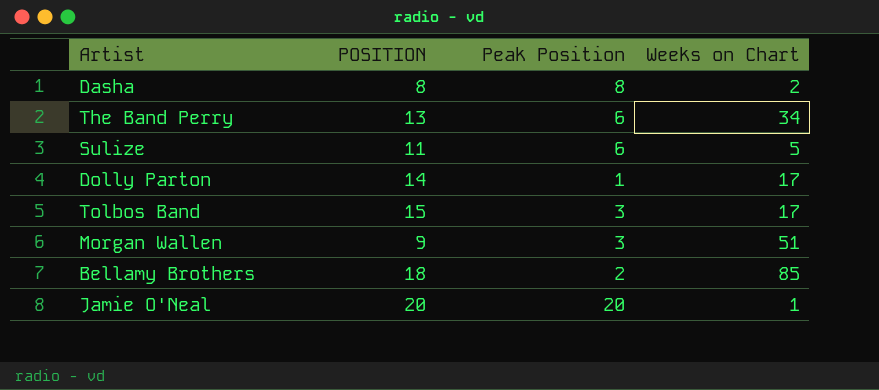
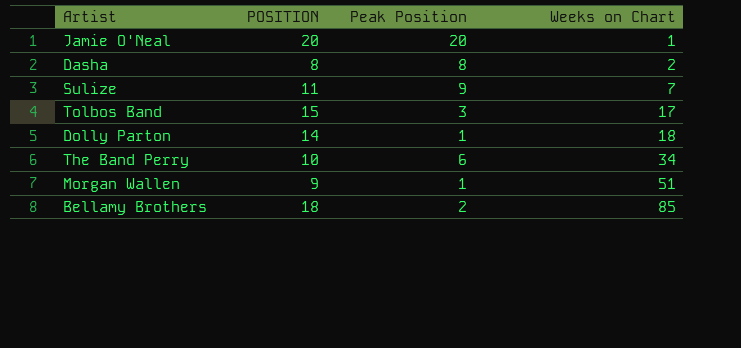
row order: none -> Weeks on Chart ascending
Sulize | Peak Position: 6 -> 9
Sulize | Weeks on Chart: 5 -> 7
Dolly Parton | Weeks on Chart: 17 -> 18
The Band Perry | POSITION: 13 -> 10
Morgan Wallen | Peak Position: 3 -> 1

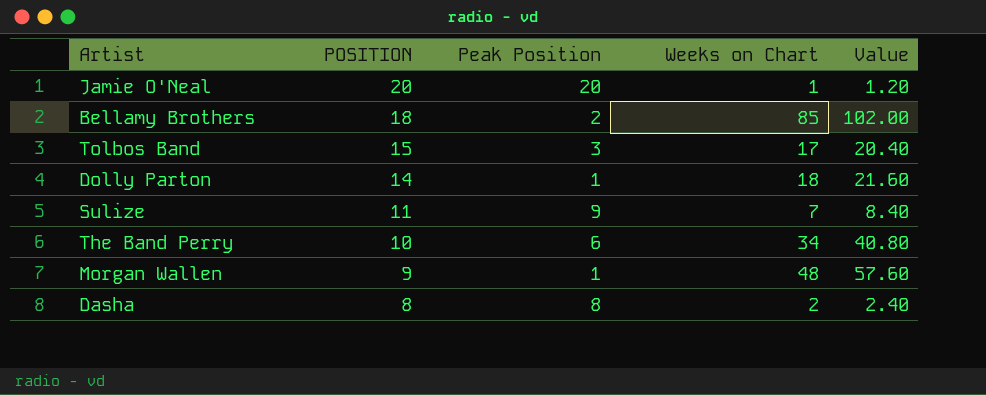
row order: Weeks on Chart ascending -> POSITION descending
column Value | formula: none -> [Weeks on Chart] * 1.2
Morgan Wallen | Weeks on Chart: 51 -> 48

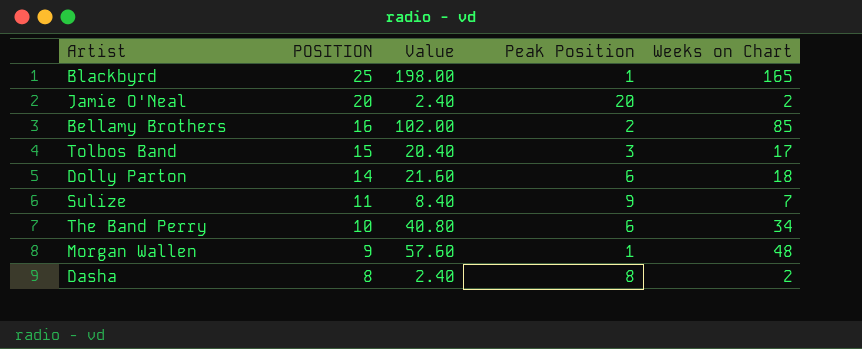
column Value | position: 5 -> 3
row Blackbyrd: none -> 25 | 198.00 | 1 | 165
Jamie O'Neal | Value: 1.20 -> 2.40
Jamie O'Neal | Weeks on Chart: 1 -> 2
Bellamy Brothers | POSITION: 18 -> 16
Dolly Parton | Peak Position: 1 -> 6

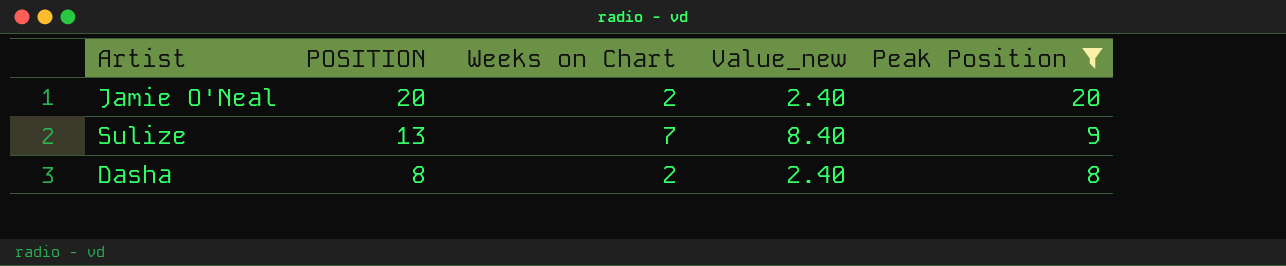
filter: none -> Peak Position >= 8
column Weeks on Chart | position: 5 -> 3
column name: Value -> Value_new
Sulize | POSITION: 11 -> 13

